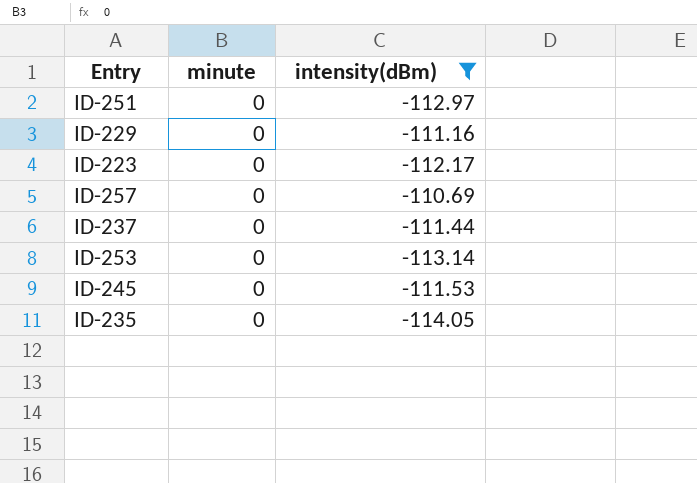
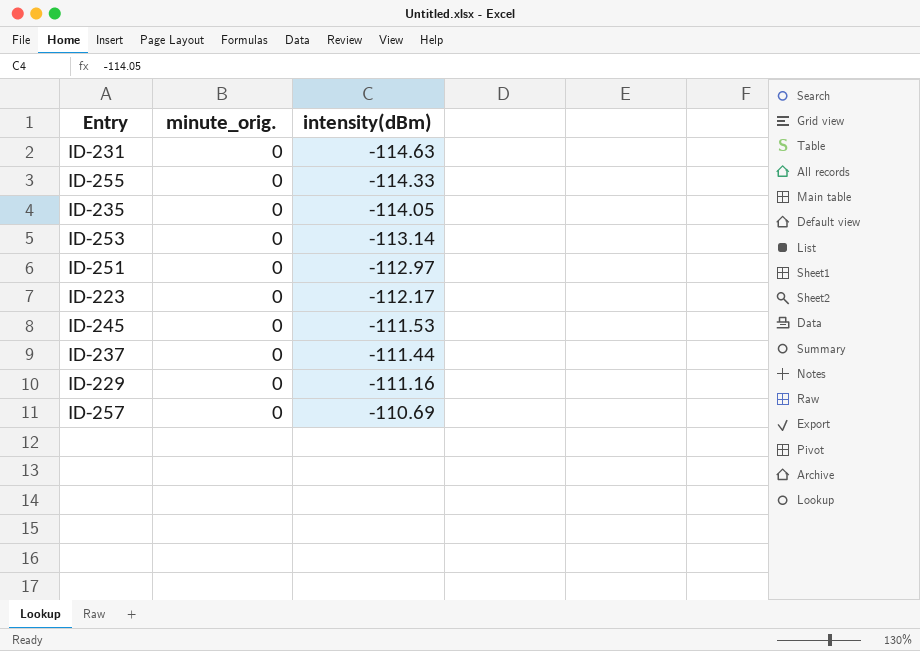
filter: intensity(dBm) >= -114.05 -> none
row order: none -> intensity(dBm) ascending
column name: minute -> minute_orig.

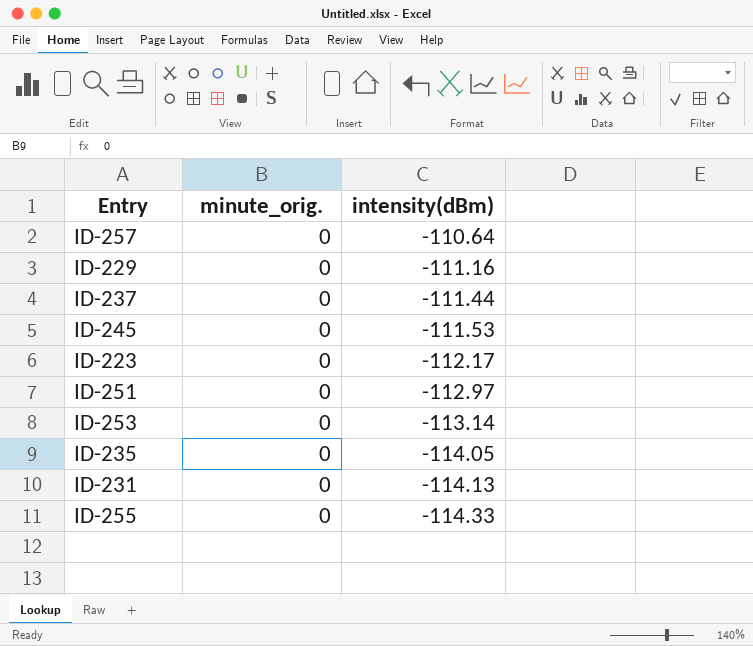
row order: intensity(dBm) ascending -> intensity(dBm) descending
ID-257 | intensity(dBm): -110.69 -> -110.64
ID-231 | intensity(dBm): -114.63 -> -114.13

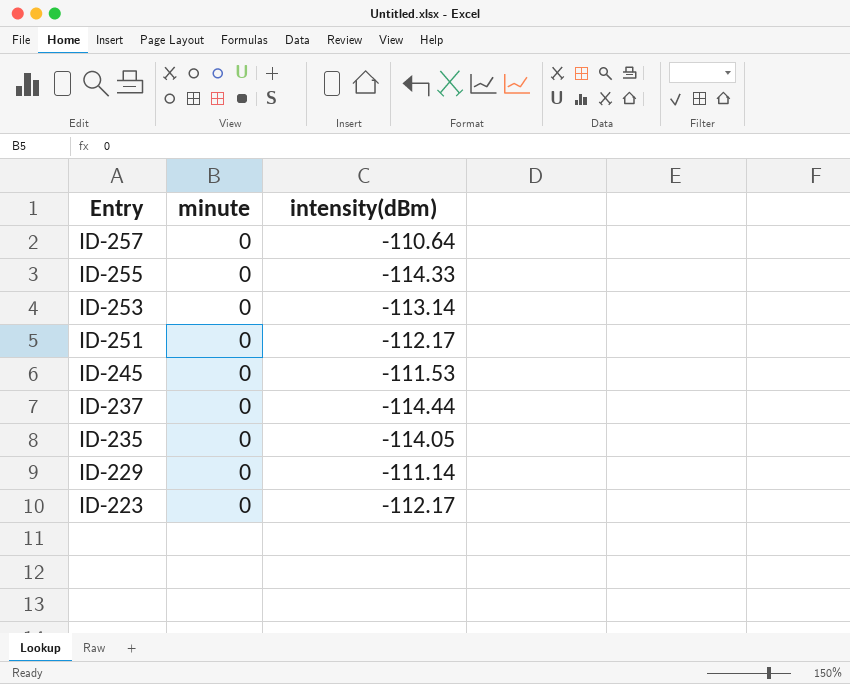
row order: intensity(dBm) descending -> Entry descending
column name: minute_orig. -> minute
row ID-231: 0 | -114.13 -> none
ID-251 | intensity(dBm): -112.97 -> -112.17
ID-237 | intensity(dBm): -111.44 -> -114.44
ID-229 | intensity(dBm): -111.16 -> -111.14

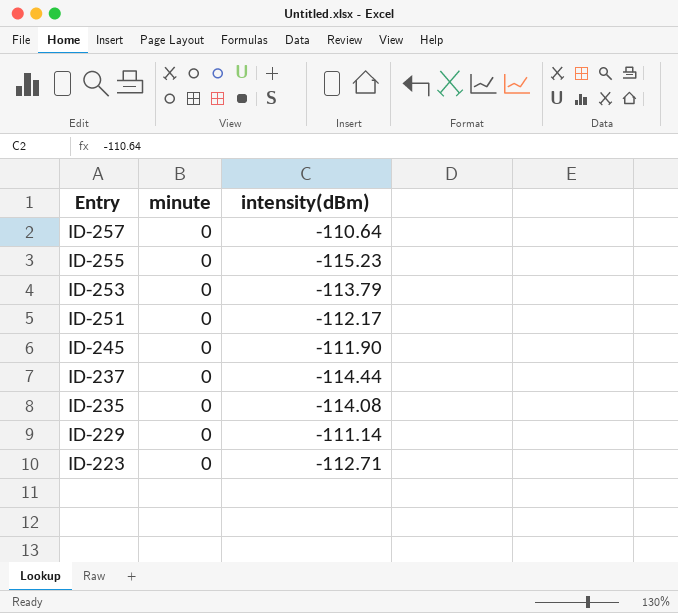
ID-255 | intensity(dBm): -114.33 -> -115.23
ID-253 | intensity(dBm): -113.14 -> -113.79
ID-245 | intensity(dBm): -111.53 -> -111.90
ID-235 | intensity(dBm): -114.05 -> -114.08
ID-223 | intensity(dBm): -112.17 -> -112.71

